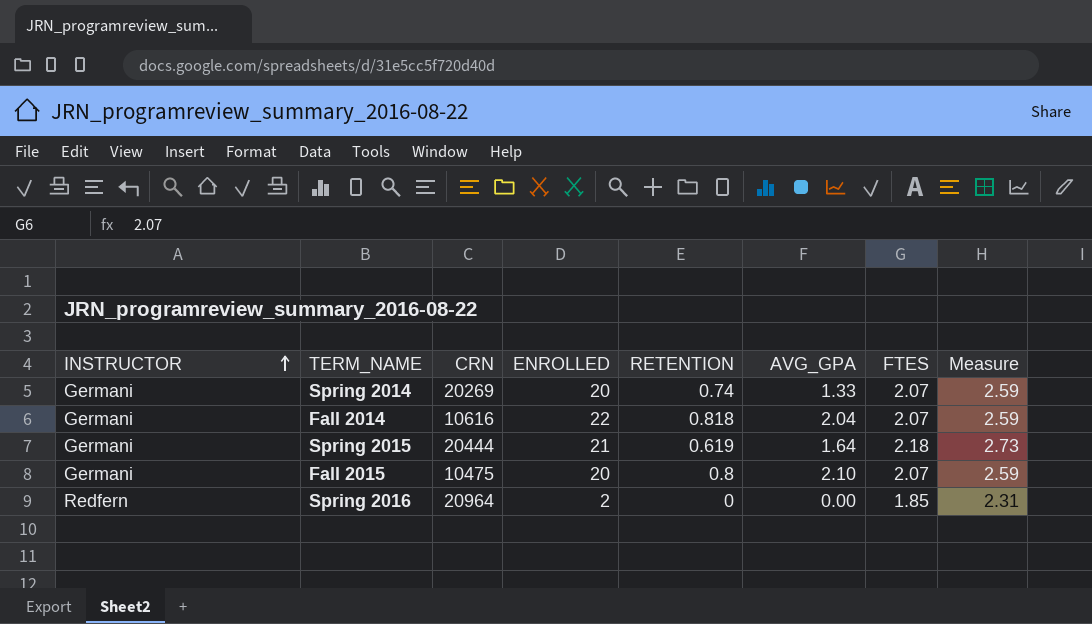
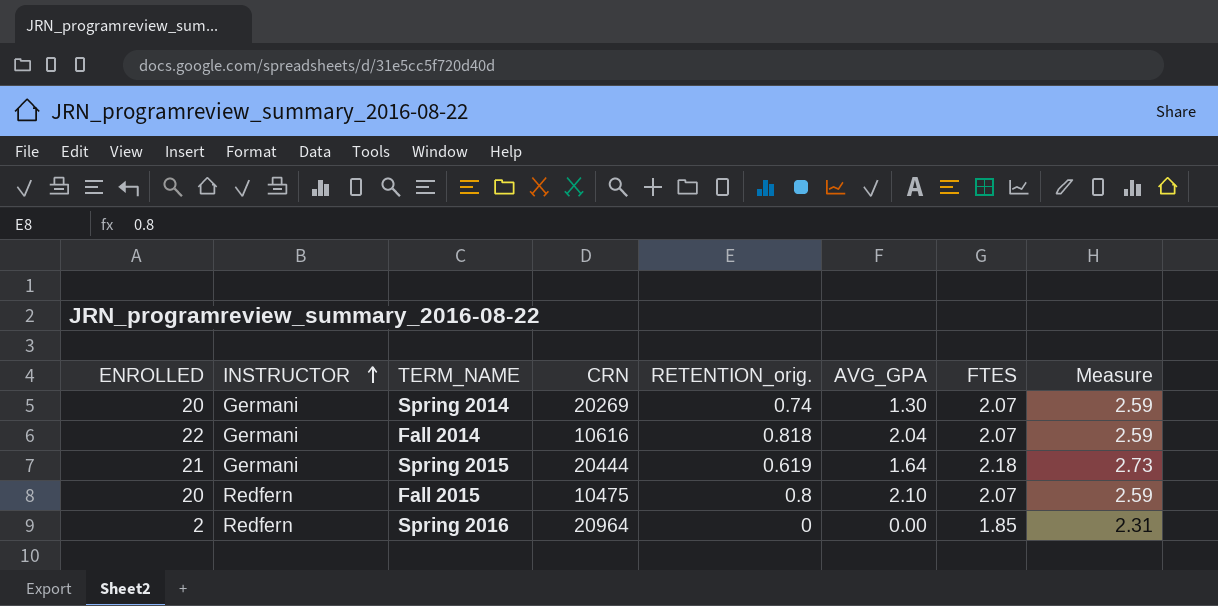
column ENROLLED | position: 4 -> 1
column name: RETENTION -> RETENTION_orig.
Spring 2014 | AVG_GPA: 1.33 -> 1.30
Fall 2015 | INSTRUCTOR: Germani -> Redfern

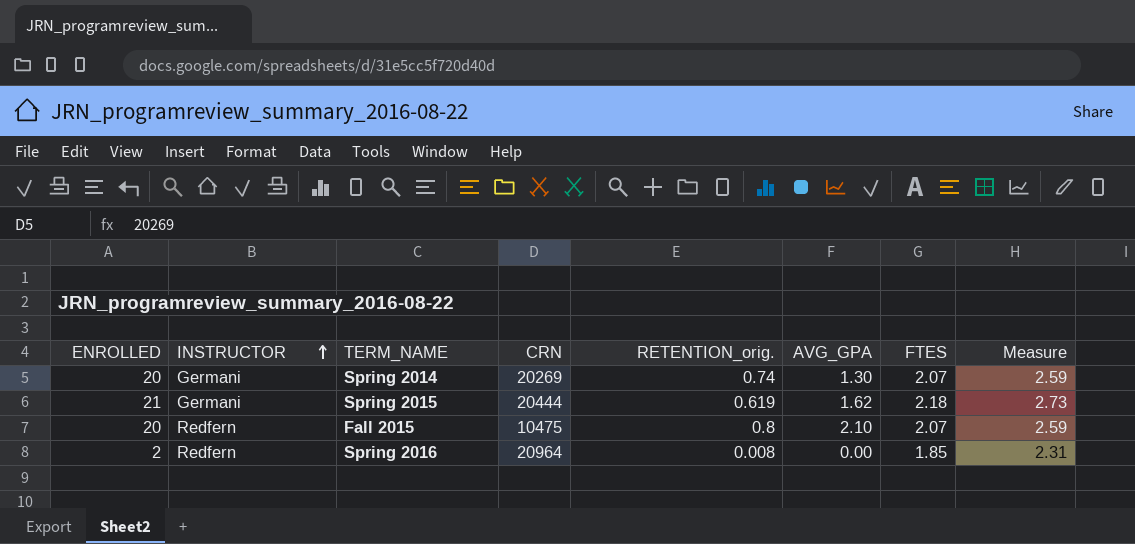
row Fall 2014: 22 | Germani | 10616 | 0.818 | 2.04 | 2.07 | 2.59 -> none
Spring 2015 | AVG_GPA: 1.64 -> 1.62
Spring 2016 | RETENTION_orig.: 0 -> 0.008

